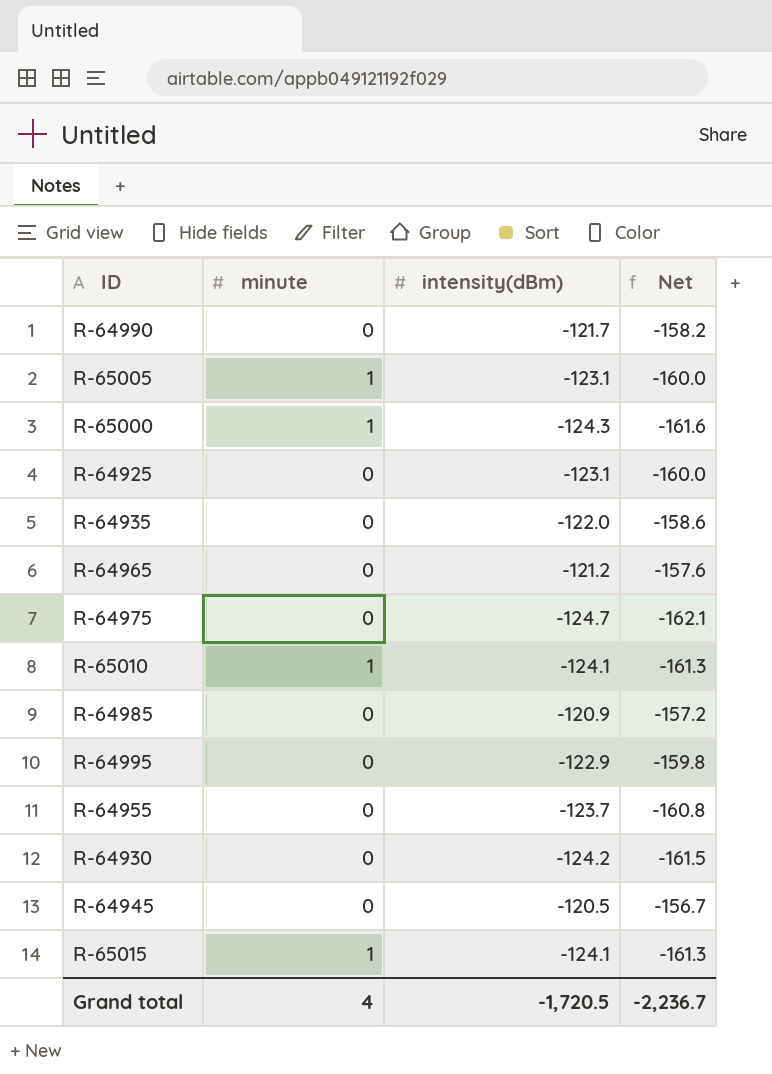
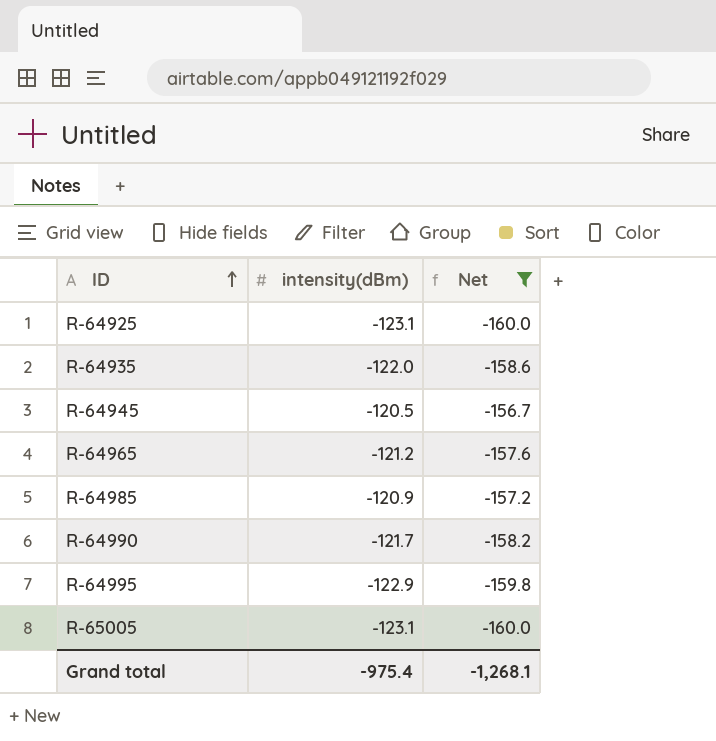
filter: none -> Net >= -160.0
row order: none -> ID ascending
column minute | position: 2 -> none
Grand total | intensity(dBm): -1,720.5 -> -975.4
Grand total | Net: -2,236.7 -> -1,268.1

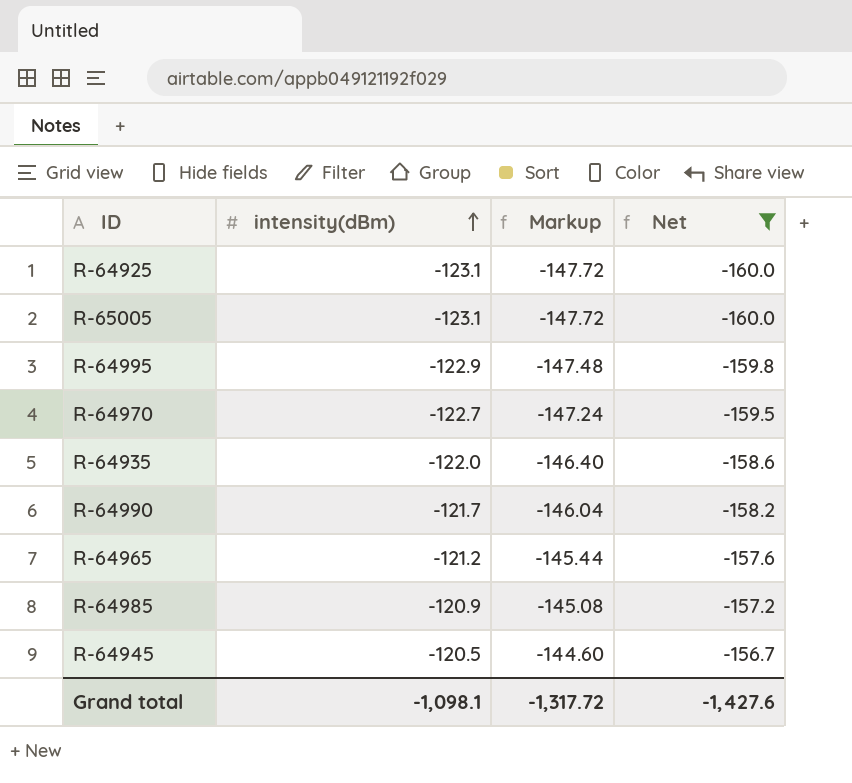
row order: ID ascending -> intensity(dBm) ascending
column Markup | formula: none -> [intensity(dBm)] * 1.2
row R-64970: none -> -122.7 | -147.24 | -159.5
Grand total | intensity(dBm): -975.4 -> -1,098.1
Grand total | Net: -1,268.1 -> -1,427.6

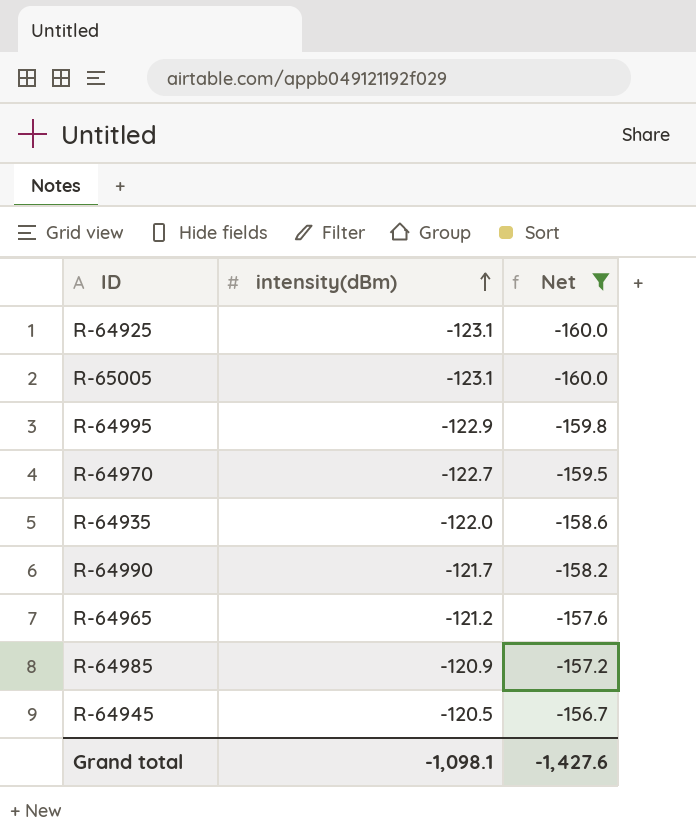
column Markup | formula: [intensity(dBm)] * 1.2 -> none

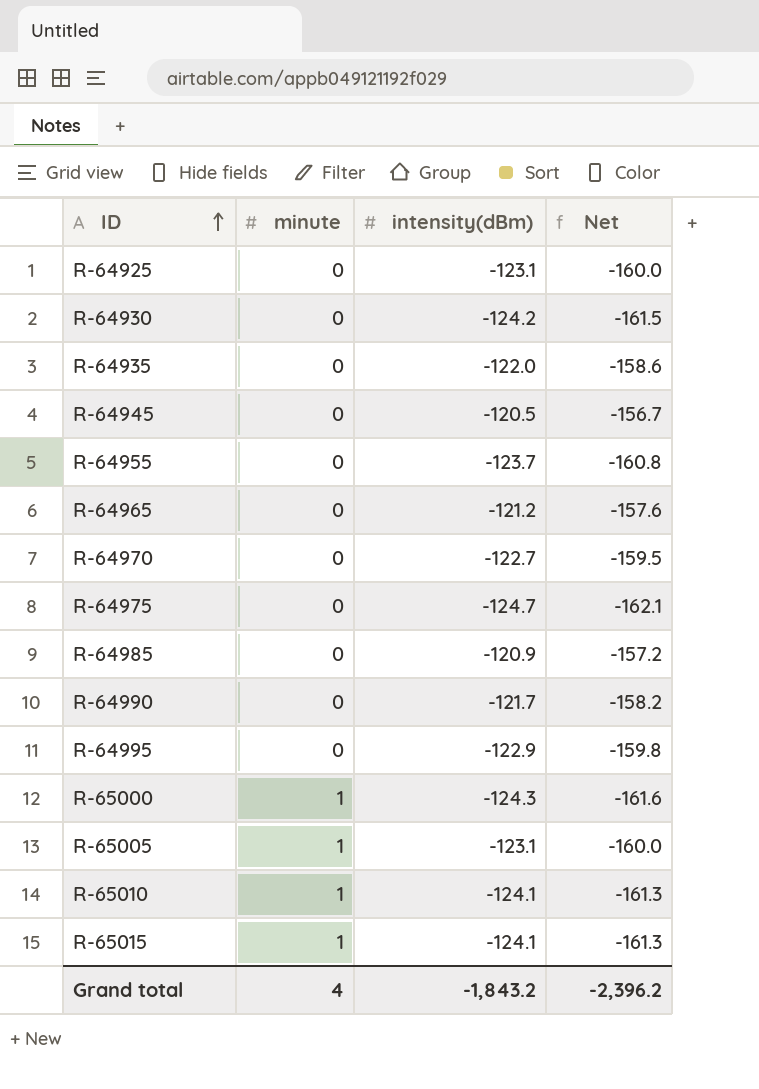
filter: Net >= -160.0 -> none
row order: intensity(dBm) ascending -> ID ascending
column minute | position: none -> 2
Grand total | intensity(dBm): -1,098.1 -> -1,843.2
Grand total | Net: -1,427.6 -> -2,396.2

